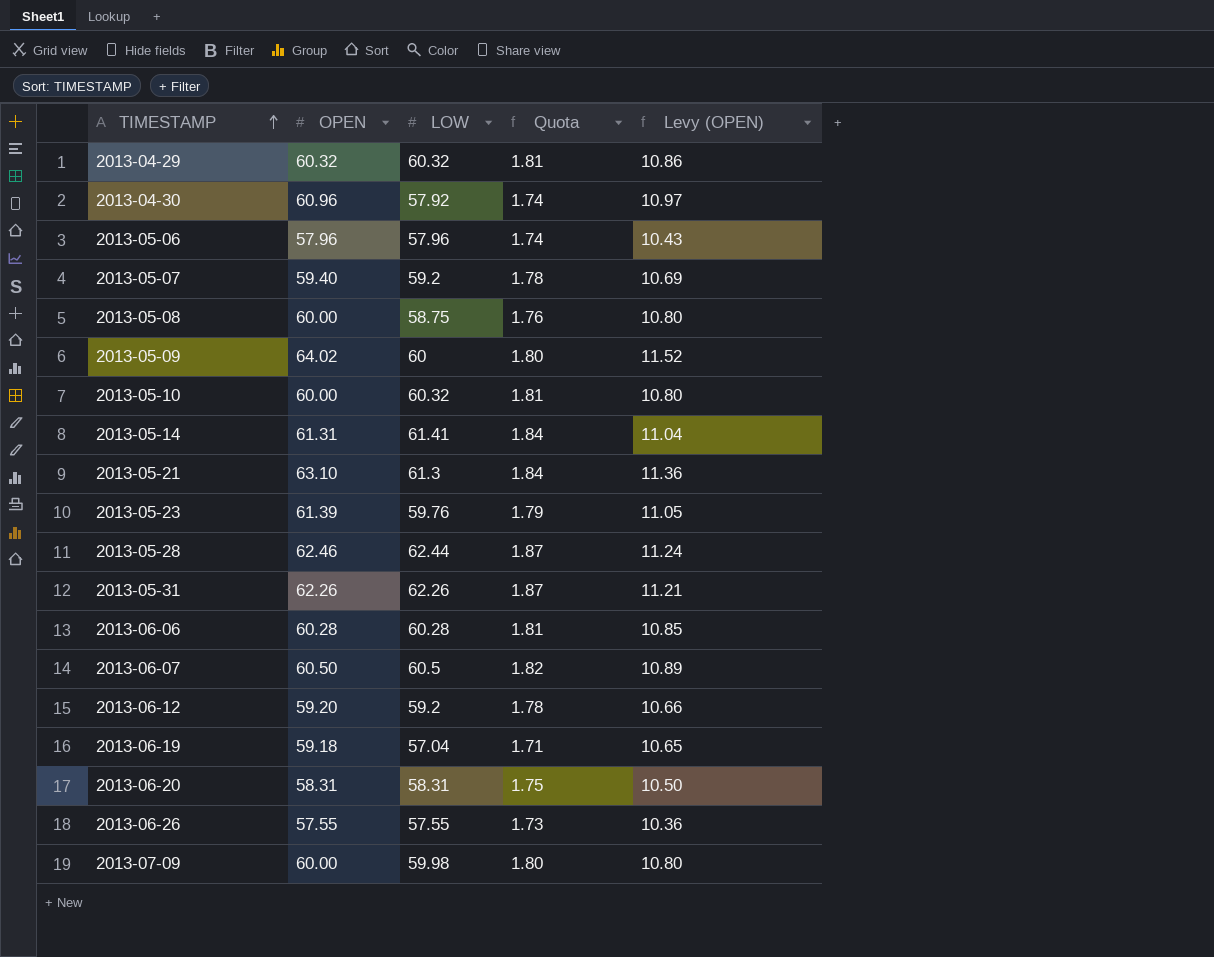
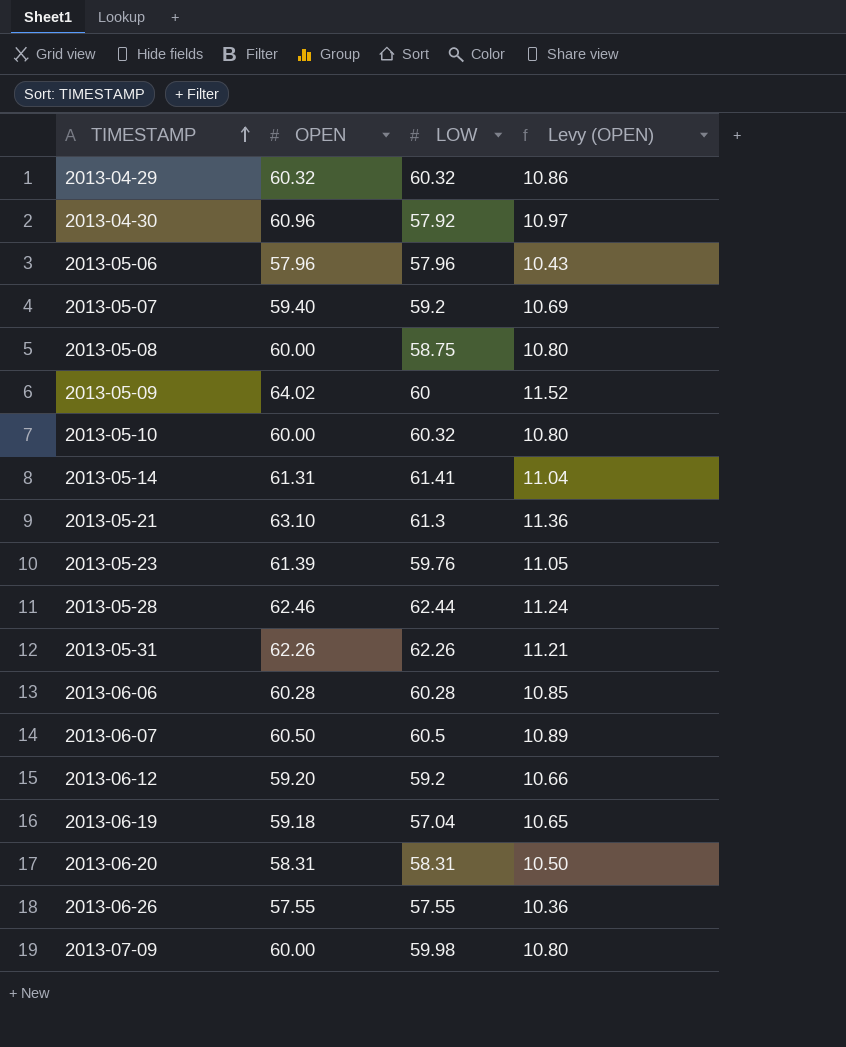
column Quota | formula: [LOW] * 0.03 -> none

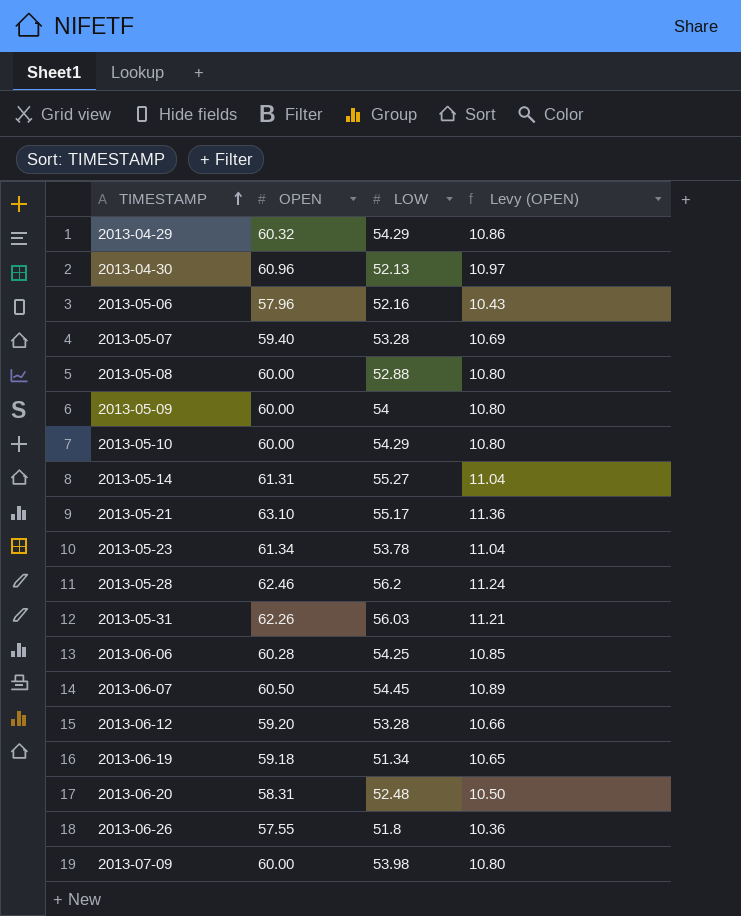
2013-04-29 | LOW: 60.32 -> 54.29
2013-04-30 | LOW: 57.92 -> 52.13
2013-05-06 | LOW: 57.96 -> 52.16
2013-05-07 | LOW: 59.2 -> 53.28
2013-05-08 | LOW: 58.75 -> 52.88
2013-05-09 | OPEN: 64.02 -> 60.00
2013-05-09 | LOW: 60 -> 54
2013-05-09 | Levy (OPEN): 11.52 -> 10.80
2013-05-10 | LOW: 60.32 -> 54.29
2013-05-14 | LOW: 61.41 -> 55.27
2013-05-21 | LOW: 61.3 -> 55.17
2013-05-23 | OPEN: 61.39 -> 61.34
2013-05-23 | LOW: 59.76 -> 53.78
2013-05-23 | Levy (OPEN): 11.05 -> 11.04
2013-05-28 | LOW: 62.44 -> 56.2
2013-05-31 | LOW: 62.26 -> 56.03
2013-06-06 | LOW: 60.28 -> 54.25
2013-06-07 | LOW: 60.5 -> 54.45
2013-06-12 | LOW: 59.2 -> 53.28
2013-06-19 | LOW: 57.04 -> 51.34
2013-06-20 | LOW: 58.31 -> 52.48
2013-06-26 | LOW: 57.55 -> 51.8
2013-07-09 | LOW: 59.98 -> 53.98

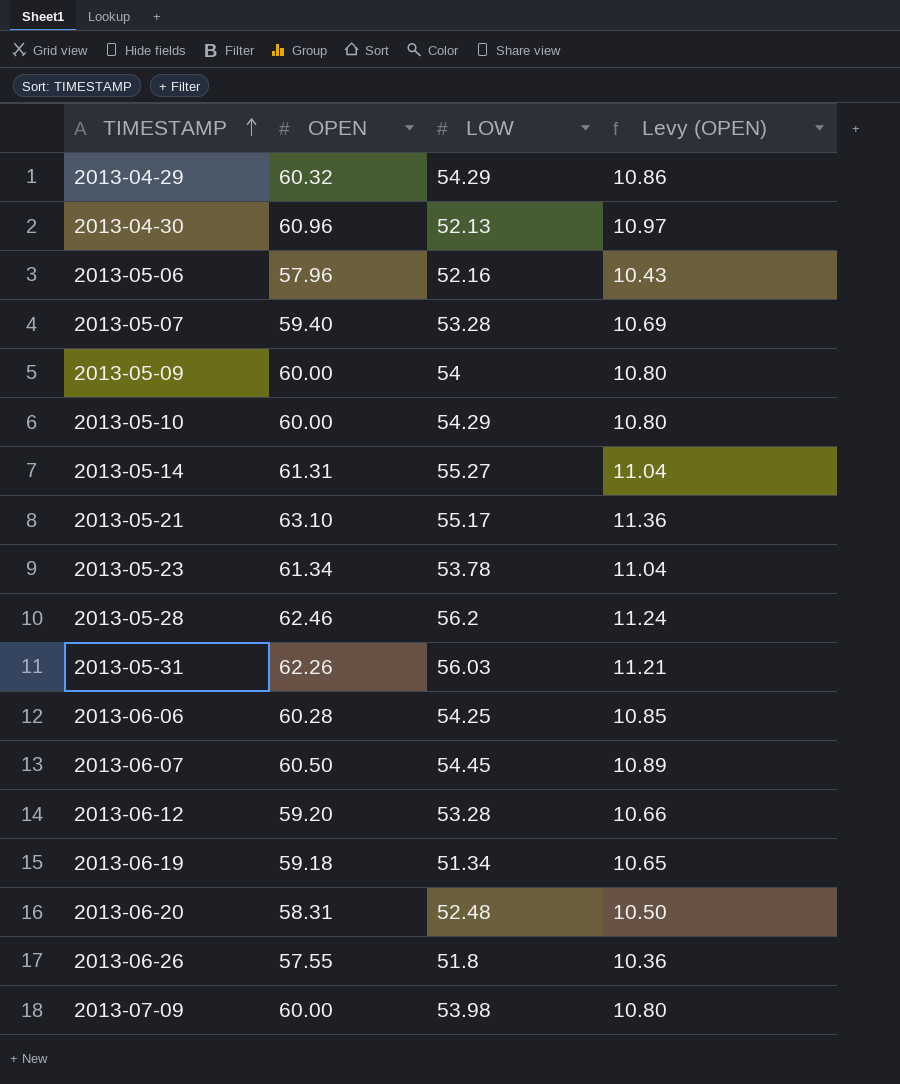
row 2013-05-08: 60.00 | 52.88 | 10.80 -> none

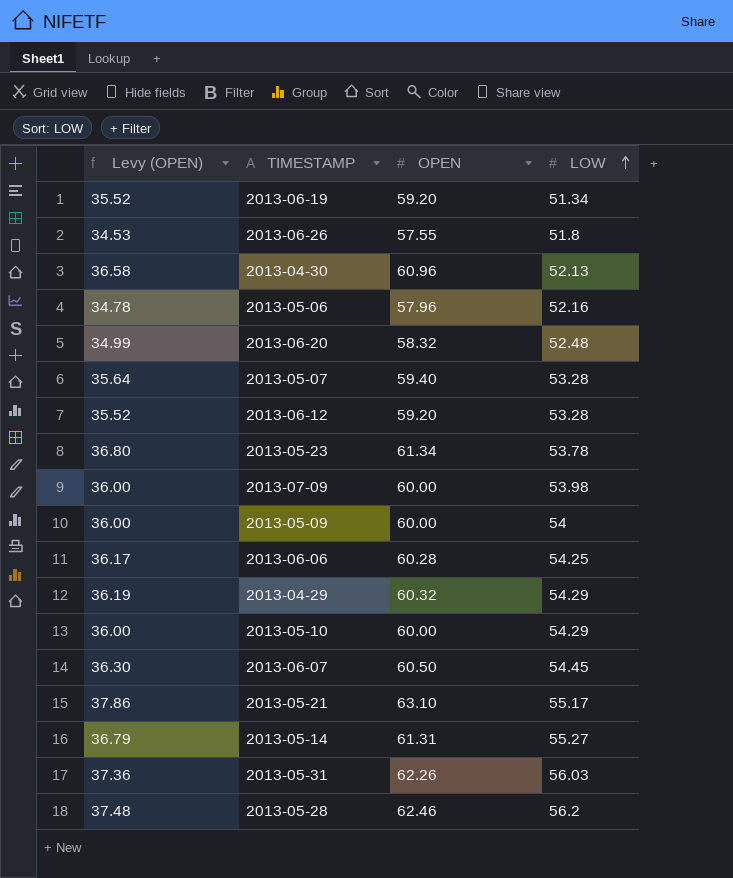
row order: TIMESTAMP ascending -> LOW ascending
column Levy (OPEN) | formula: [OPEN] * 0.18 -> [OPEN] * 0.6
column Levy (OPEN) | position: 4 -> 1
2013-06-19 | OPEN: 59.18 -> 59.20
2013-06-20 | OPEN: 58.31 -> 58.32

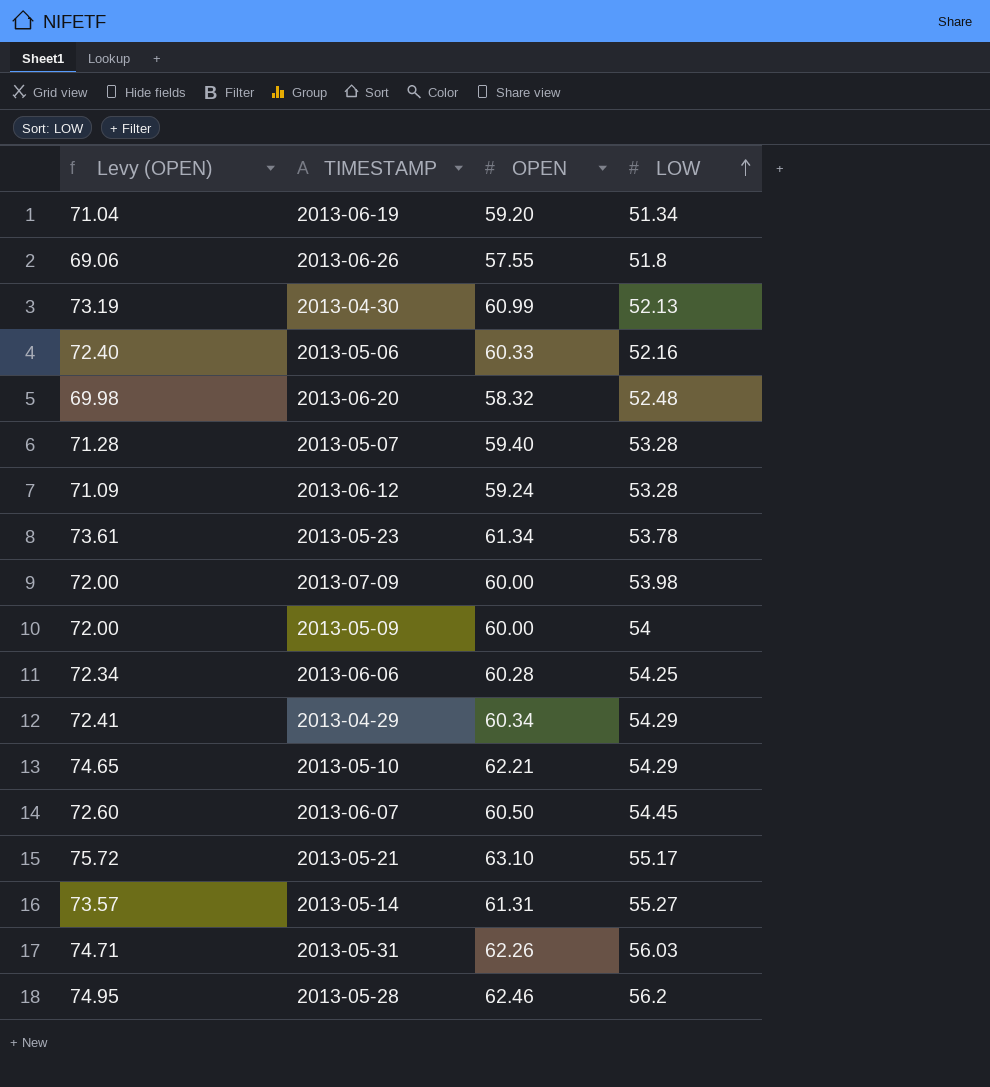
column Levy (OPEN) | formula: [OPEN] * 0.6 -> [OPEN] * 1.2
2013-04-30 | OPEN: 60.96 -> 60.99
2013-05-06 | OPEN: 57.96 -> 60.33
2013-06-12 | OPEN: 59.20 -> 59.24
2013-04-29 | OPEN: 60.32 -> 60.34
2013-05-10 | OPEN: 60.00 -> 62.21

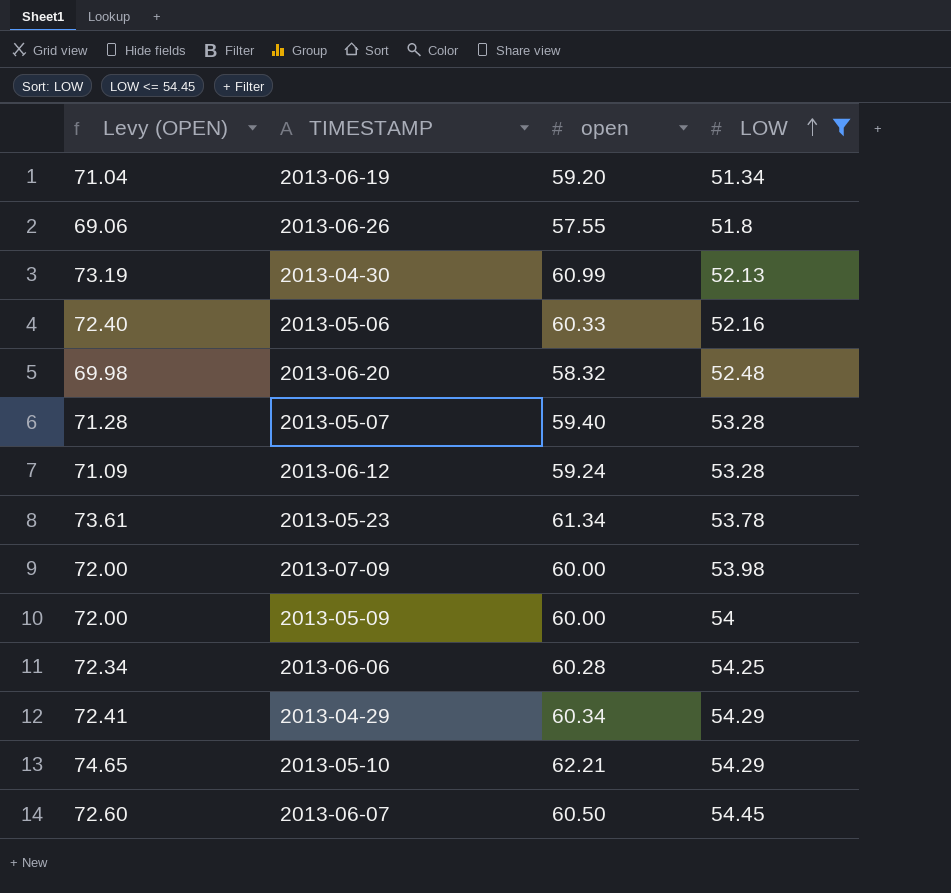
filter: none -> LOW <= 54.45
column name: OPEN -> open

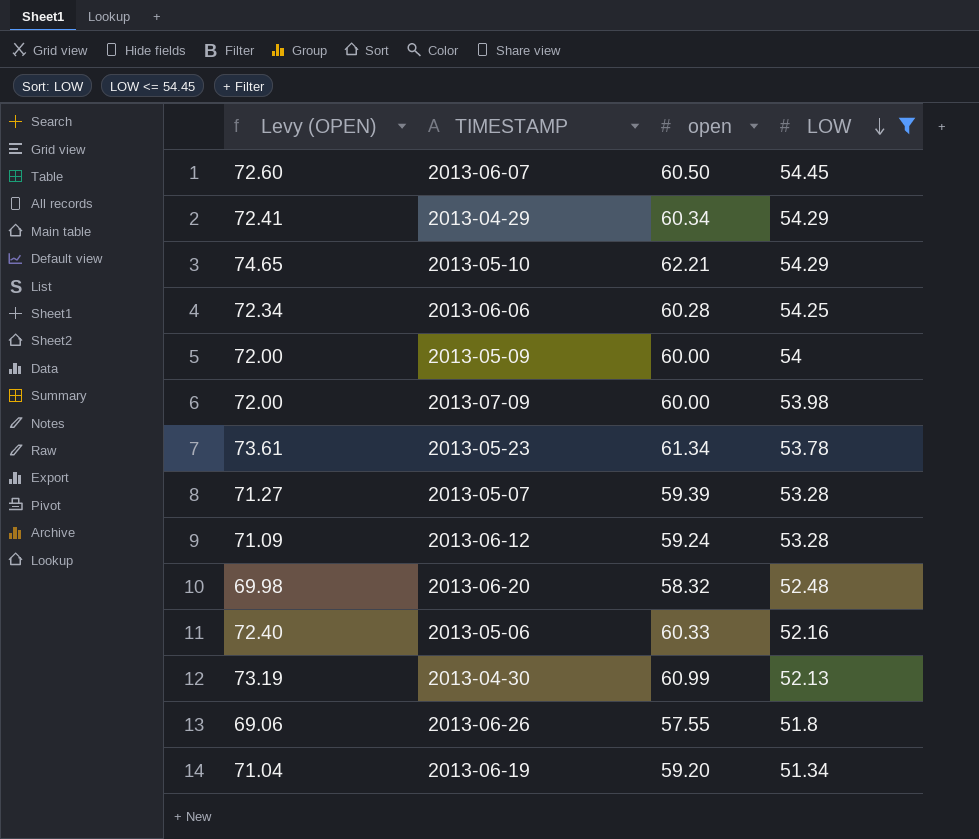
row order: LOW ascending -> LOW descending
2013-05-07 | Levy (OPEN): 71.28 -> 71.27
2013-05-07 | open: 59.40 -> 59.39

